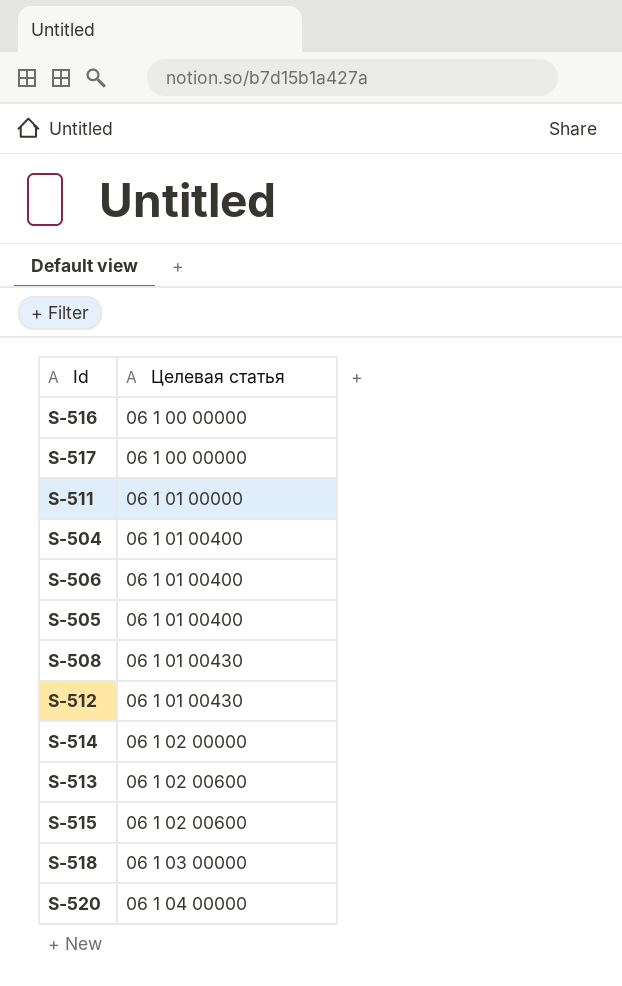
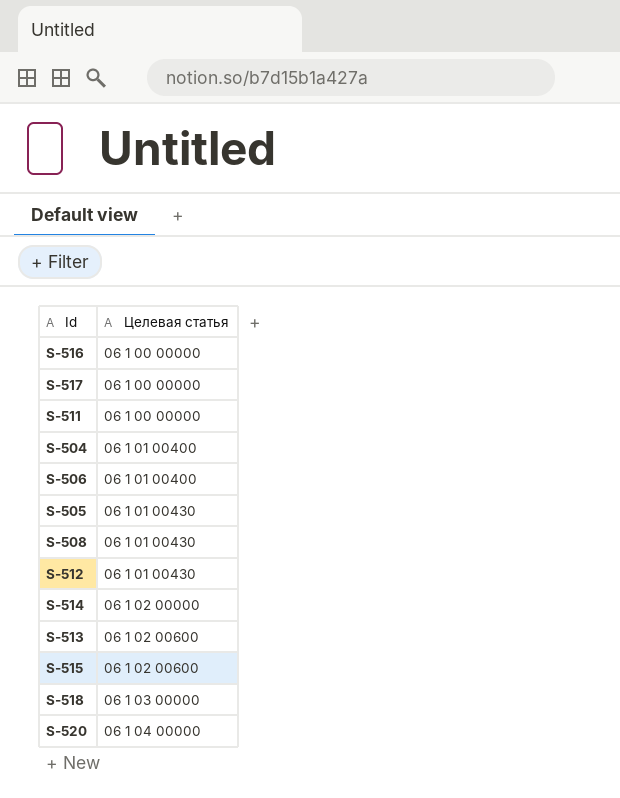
S-511 | Целевая статья: 06 1 01 00000 -> 06 1 00 00000
S-505 | Целевая статья: 06 1 01 00400 -> 06 1 01 00430

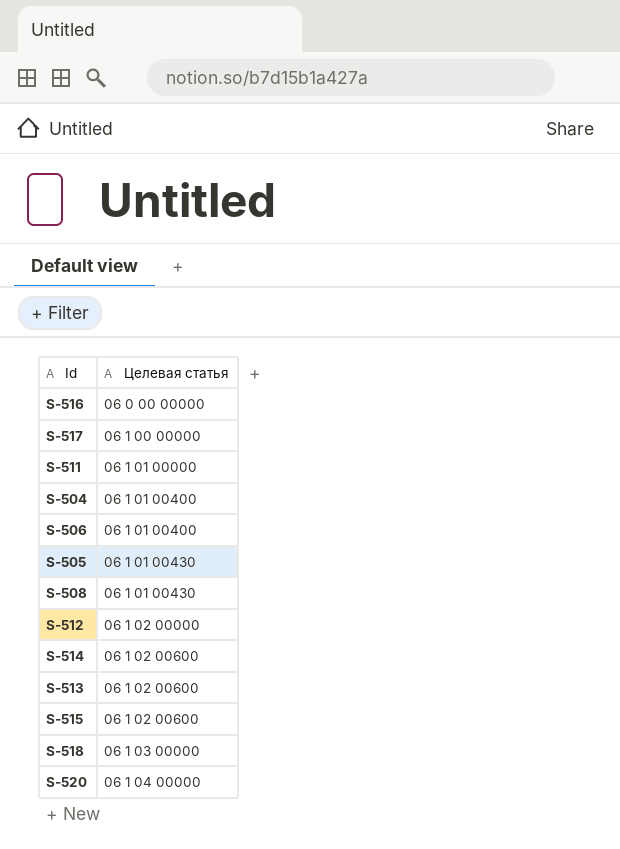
S-516 | Целевая статья: 06 1 00 00000 -> 06 0 00 00000
S-511 | Целевая статья: 06 1 00 00000 -> 06 1 01 00000
S-512 | Целевая статья: 06 1 01 00430 -> 06 1 02 00000
S-514 | Целевая статья: 06 1 02 00000 -> 06 1 02 00600

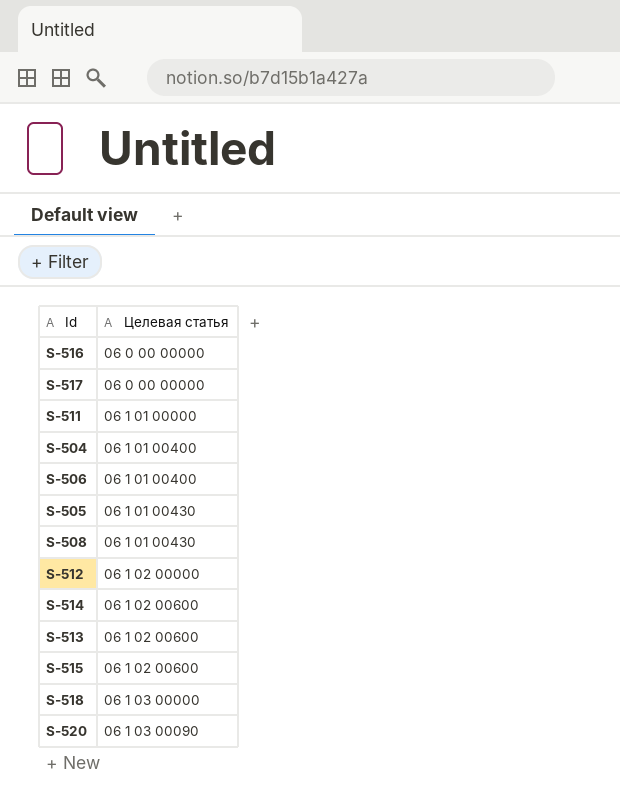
S-517 | Целевая статья: 06 1 00 00000 -> 06 0 00 00000
S-520 | Целевая статья: 06 1 04 00000 -> 06 1 03 00090

